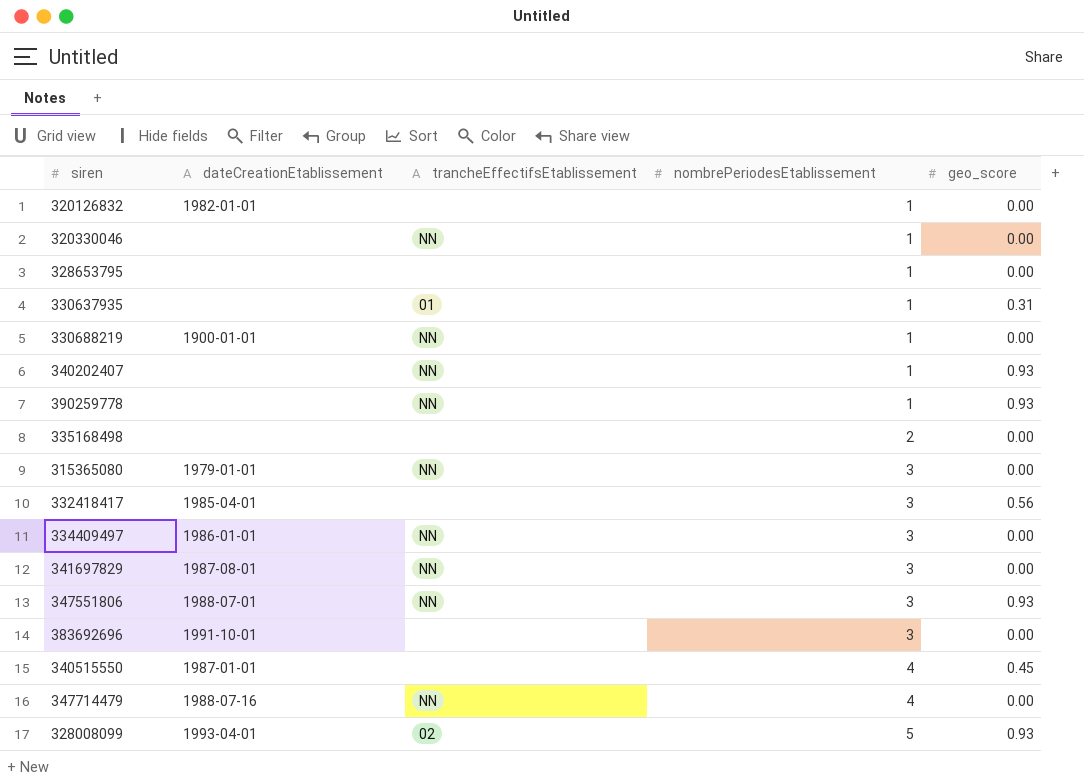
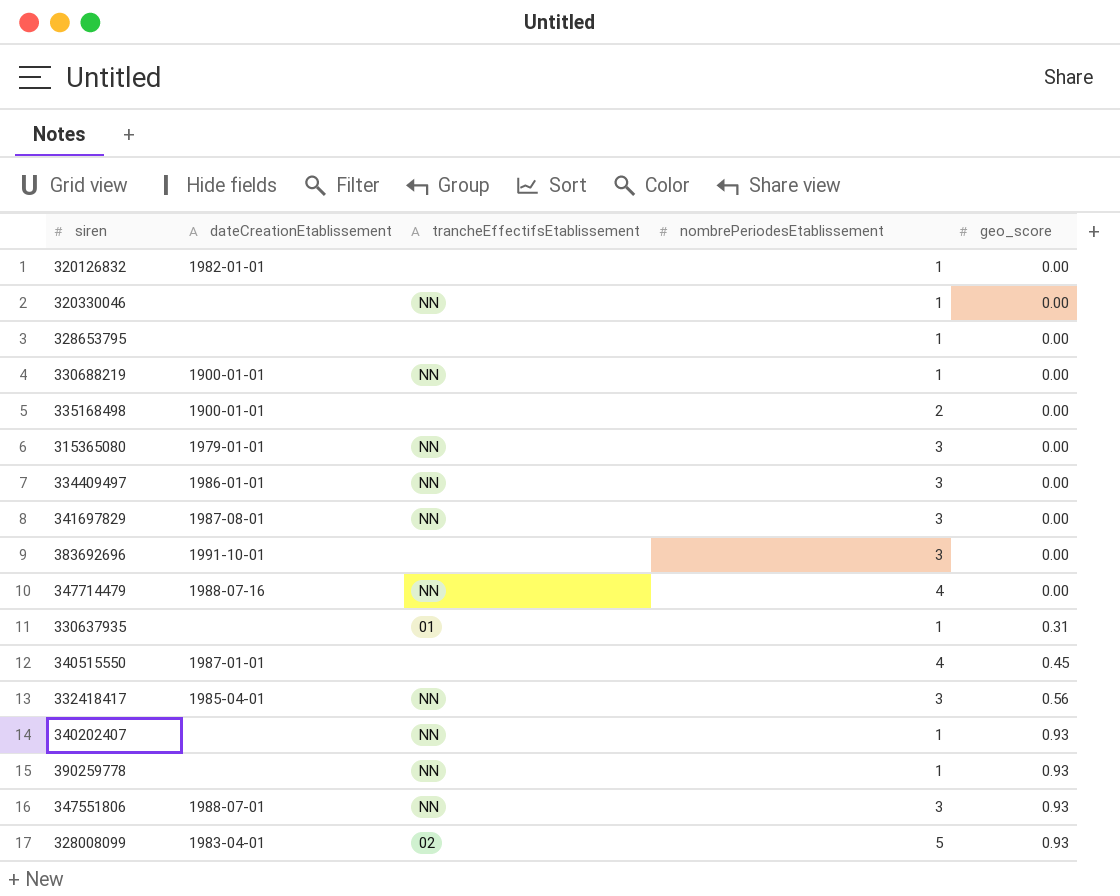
row order: nombrePeriodesEtablissement ascending -> geo_score ascending
335168498 | dateCreationEtablissement: none -> 1900-01-01
332418417 | trancheEffectifsEtablissement: none -> NN
328008099 | dateCreationEtablissement: 1993-04-01 -> 1983-04-01

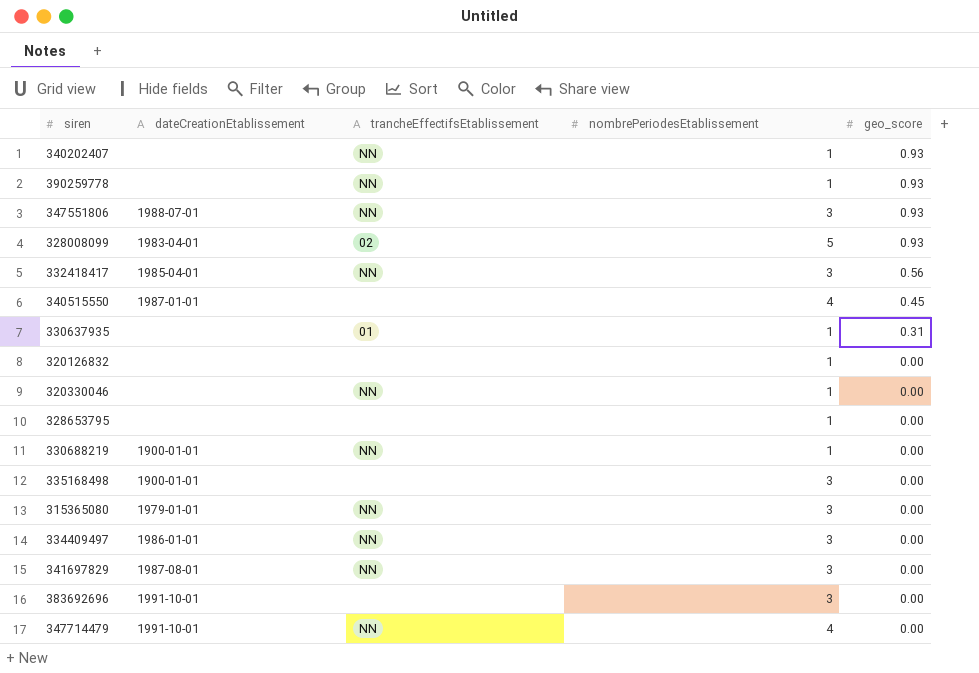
row order: geo_score ascending -> geo_score descending
320126832 | dateCreationEtablissement: 1982-01-01 -> none
335168498 | nombrePeriodesEtablissement: 2 -> 3
347714479 | dateCreationEtablissement: 1988-07-16 -> 1991-10-01

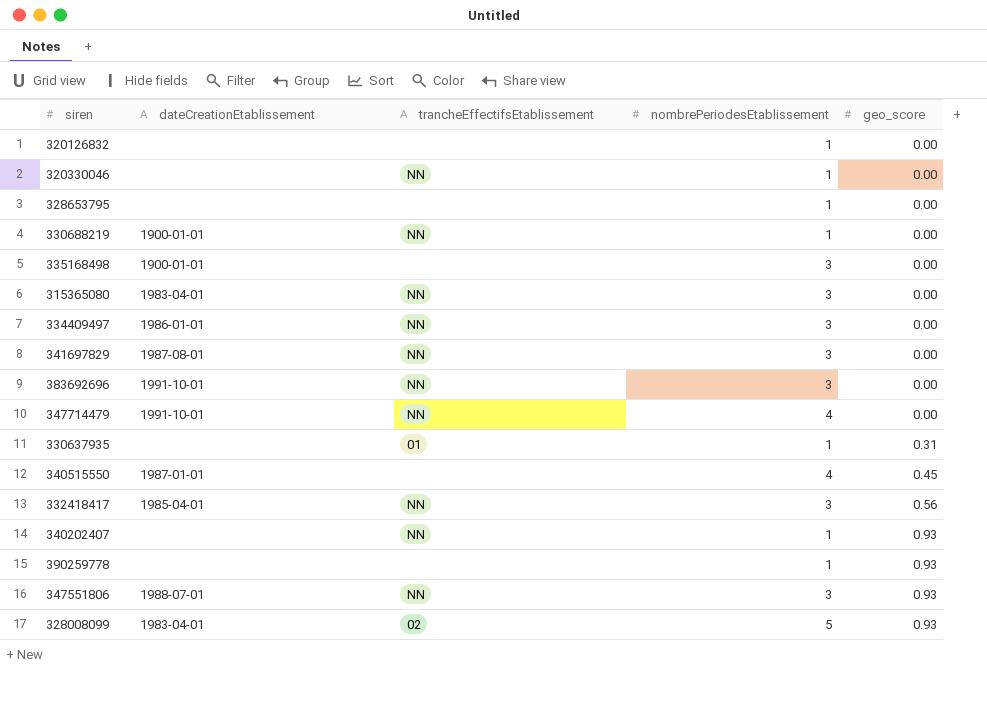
row order: geo_score descending -> geo_score ascending
315365080 | dateCreationEtablissement: 1979-01-01 -> 1983-04-01
383692696 | trancheEffectifsEtablissement: none -> NN
390259778 | trancheEffectifsEtablissement: NN -> none

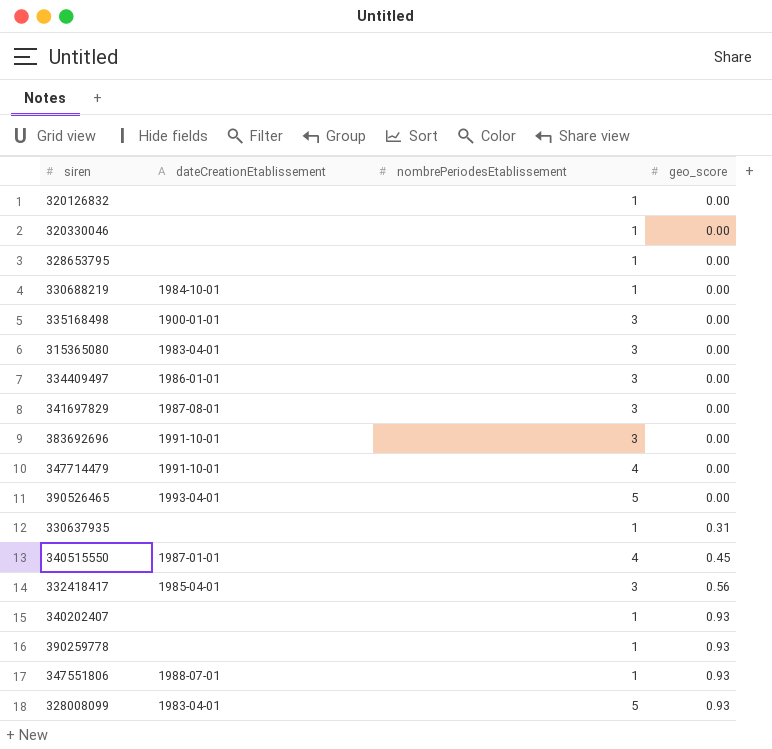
column trancheEffectifsEtablissement | position: 3 -> none
330688219 | dateCreationEtablissement: 1900-01-01 -> 1984-10-01
row 390526465: none -> 1993-04-01 | 5 | 0.00
347551806 | nombrePeriodesEtablissement: 3 -> 1

